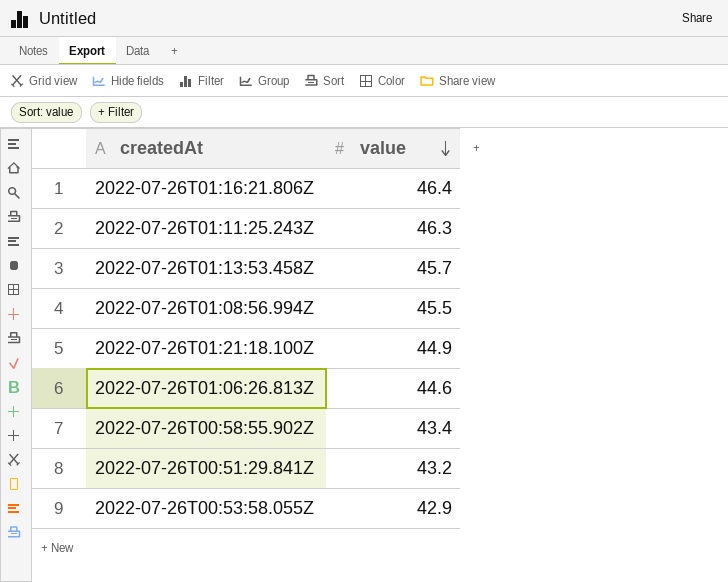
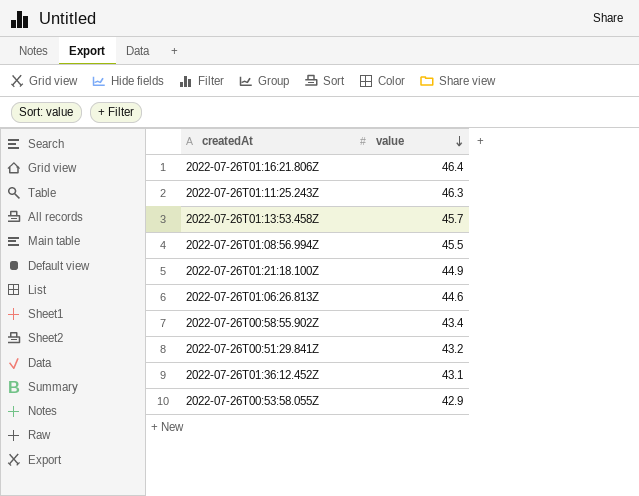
row 2022-07-26T01:36:12.452Z: none -> 43.1

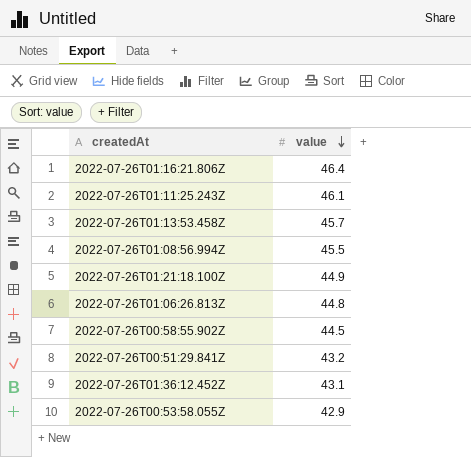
2022-07-26T01:11:25.243Z | value: 46.3 -> 46.1
2022-07-26T01:06:26.813Z | value: 44.6 -> 44.8
2022-07-26T00:58:55.902Z | value: 43.4 -> 44.5

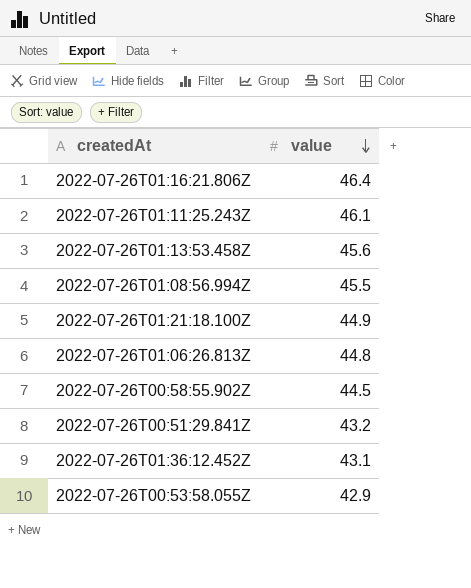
2022-07-26T01:13:53.458Z | value: 45.7 -> 45.6

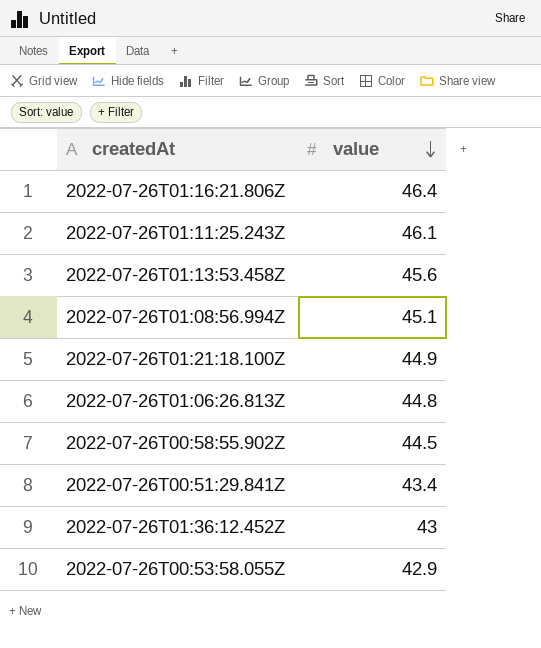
2022-07-26T01:08:56.994Z | value: 45.5 -> 45.1
2022-07-26T00:51:29.841Z | value: 43.2 -> 43.4
2022-07-26T01:36:12.452Z | value: 43.1 -> 43

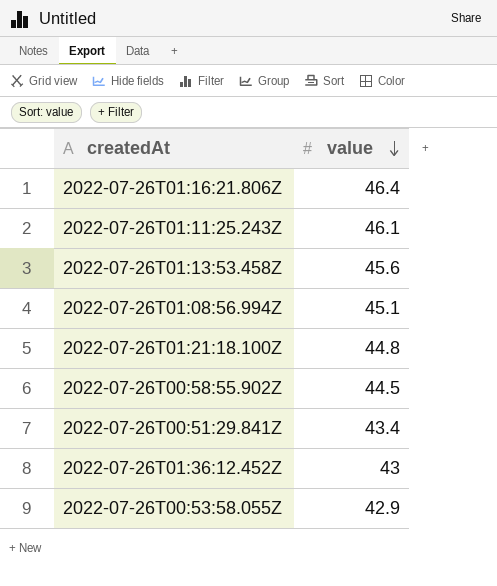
row 2022-07-26T01:06:26.813Z: 44.8 -> none
2022-07-26T01:21:18.100Z | value: 44.9 -> 44.8

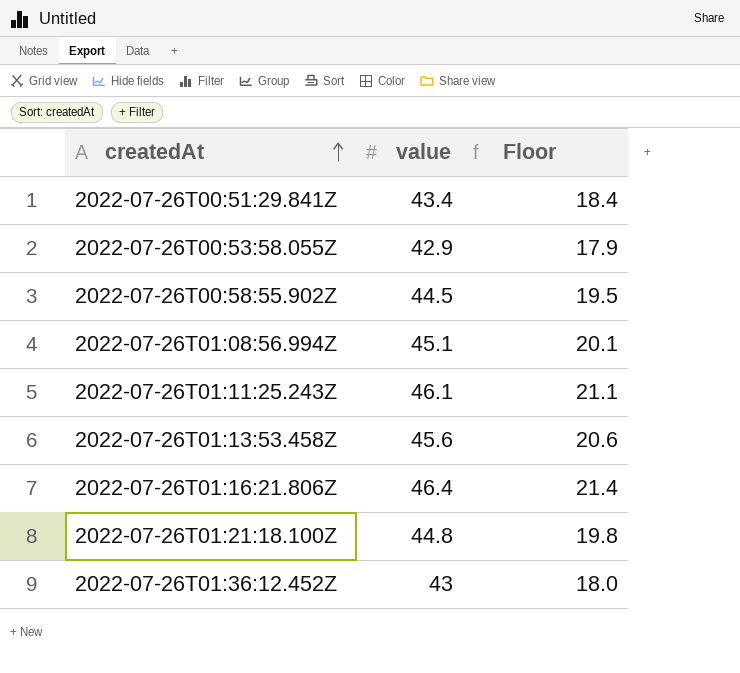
row order: value descending -> createdAt ascending
column Floor | formula: none -> [value] - 25

